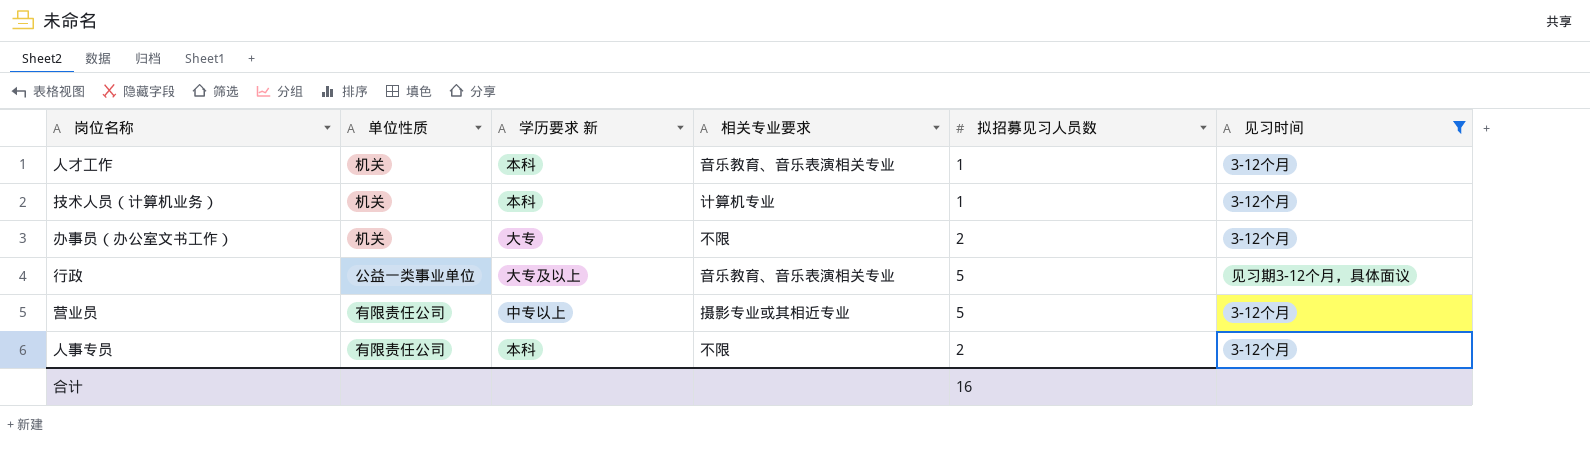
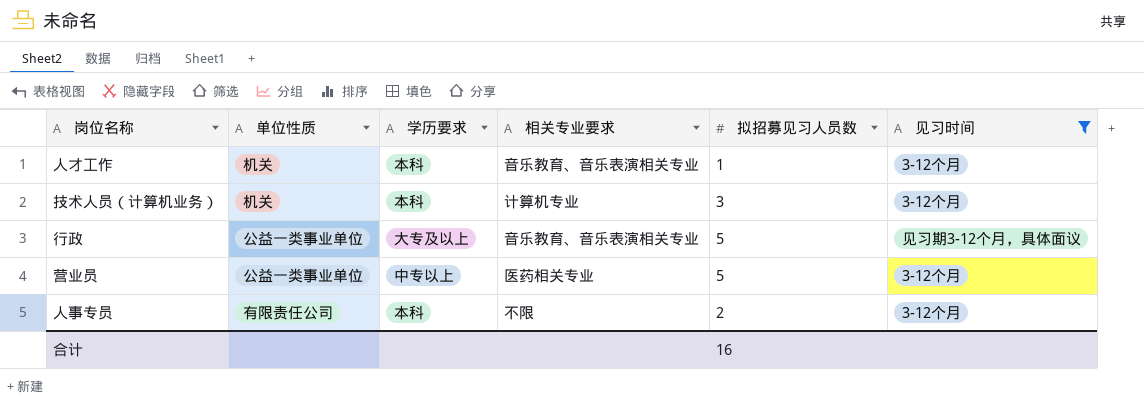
column name: 学历要求 新 -> 学历要求
row 办事员（办公室文书工作）: 机关 | 大专 | 不限 | 2 | 3-12个月 -> none
技术人员（计算机业务） | 拟招募见习人员数: 1 -> 3
营业员 | 单位性质: 有限责任公司 -> 公益一类事业单位
营业员 | 相关专业要求: 摄影专业或其相近专业 -> 医药相关专业

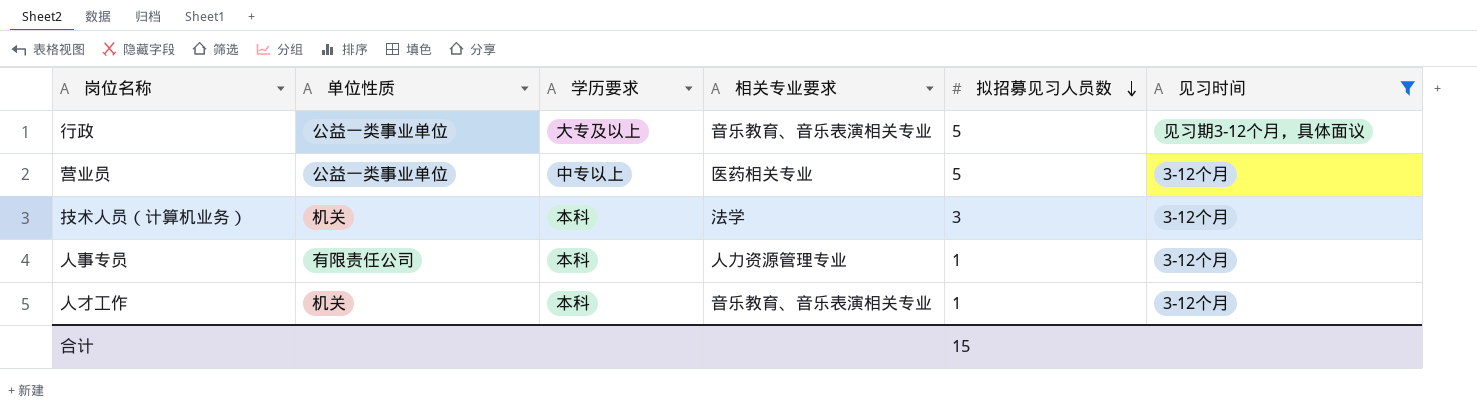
row order: none -> 拟招募见习人员数 descending
技术人员（计算机业务） | 相关专业要求: 计算机专业 -> 法学
人事专员 | 相关专业要求: 不限 -> 人力资源管理专业
人事专员 | 拟招募见习人员数: 2 -> 1
合计 | 拟招募见习人员数: 16 -> 15

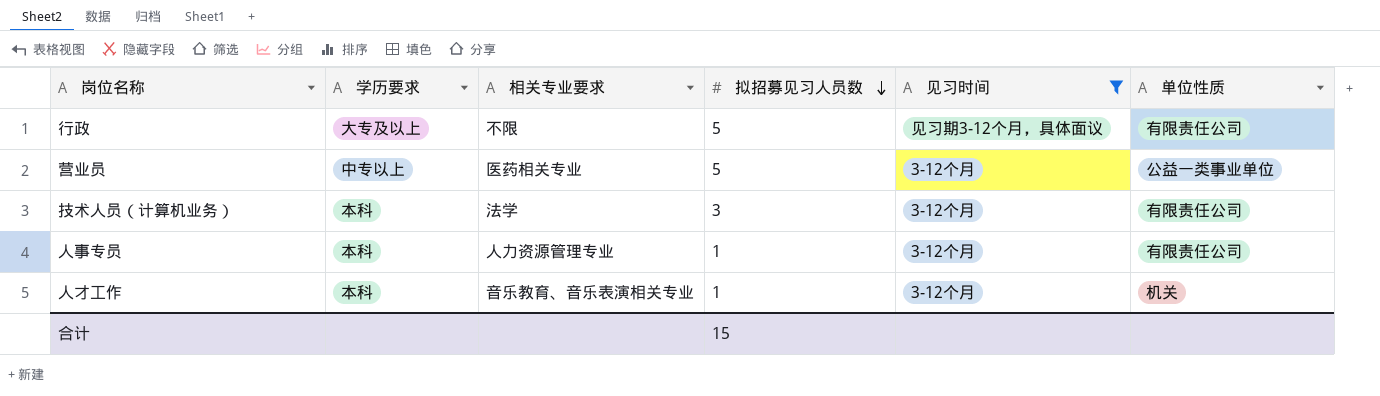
column 单位性质 | position: 2 -> 6
行政 | 相关专业要求: 音乐教育、音乐表演相关专业 -> 不限
行政 | 单位性质: 公益一类事业单位 -> 有限责任公司
技术人员（计算机业务） | 单位性质: 机关 -> 有限责任公司

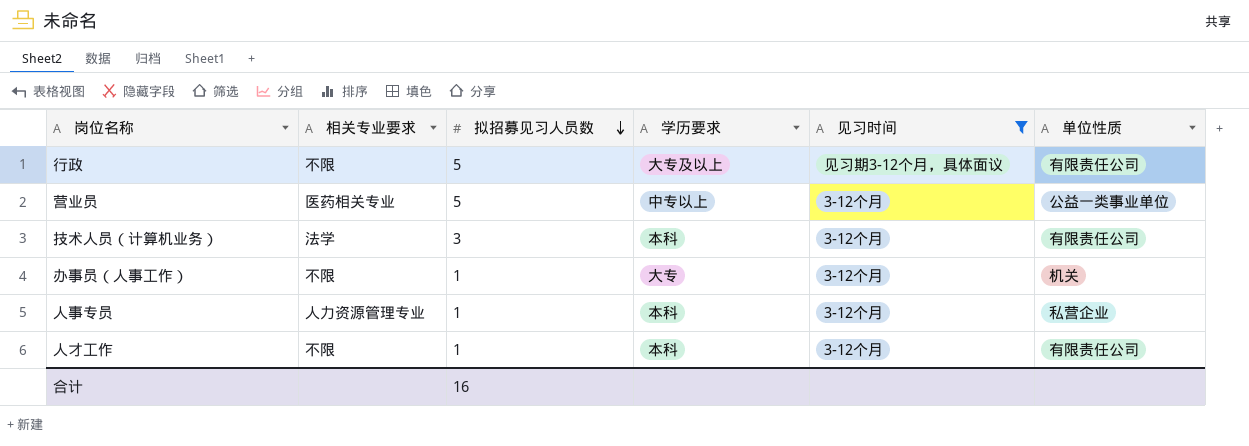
column 学历要求 | position: 2 -> 4
row 办事员（人事工作）: none -> 不限 | 1 | 大专 | 3-12个月 | 机关
人事专员 | 单位性质: 有限责任公司 -> 私营企业
人才工作 | 相关专业要求: 音乐教育、音乐表演相关专业 -> 不限
人才工作 | 单位性质: 机关 -> 有限责任公司
合计 | 拟招募见习人员数: 15 -> 16

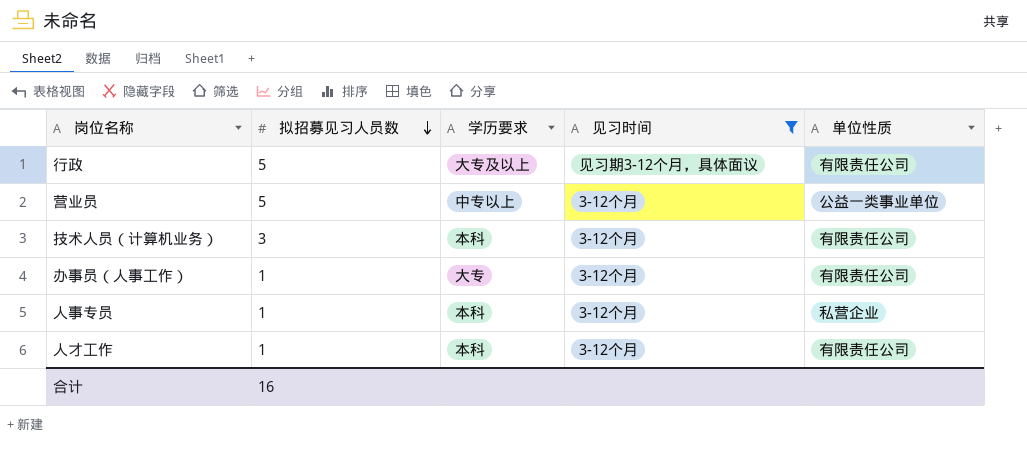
column 相关专业要求 | position: 2 -> none
办事员（人事工作） | 单位性质: 机关 -> 有限责任公司

